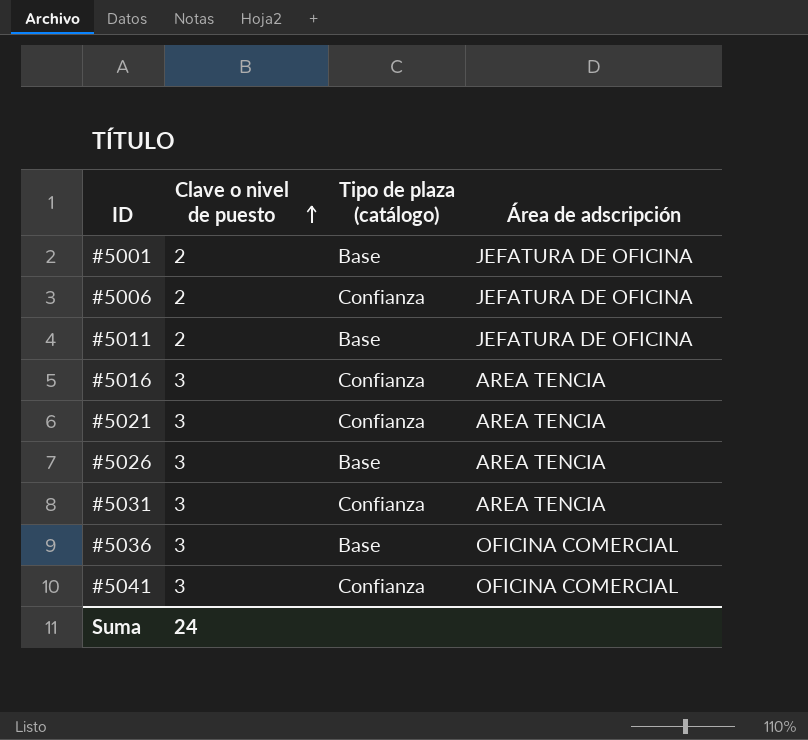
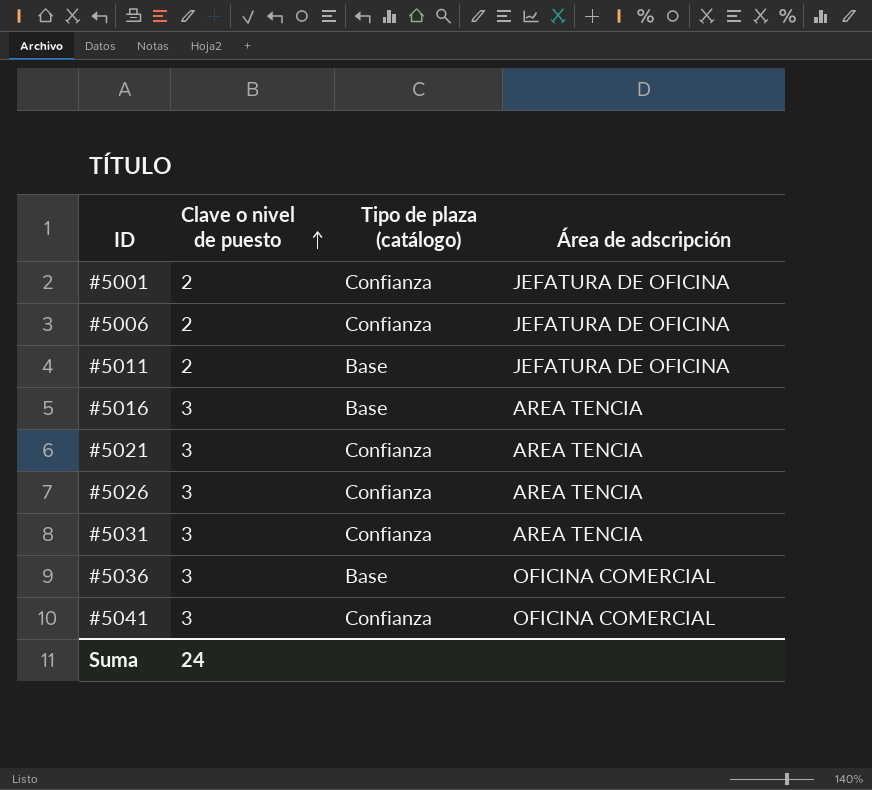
#5001 | Tipo de plaza (catálogo): Base -> Confianza
#5016 | Tipo de plaza (catálogo): Confianza -> Base
#5026 | Tipo de plaza (catálogo): Base -> Confianza

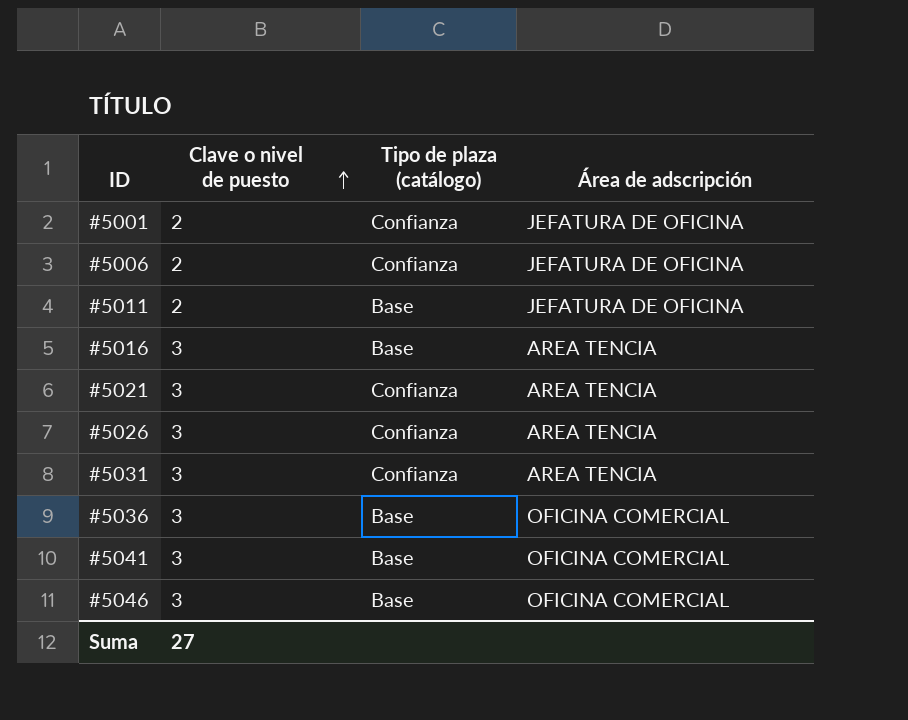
#5041 | Tipo de plaza (catálogo): Confianza -> Base
row #5046: none -> 3 | Base | OFICINA COMERCIAL
Suma | Clave o nivel de puesto: 24 -> 27

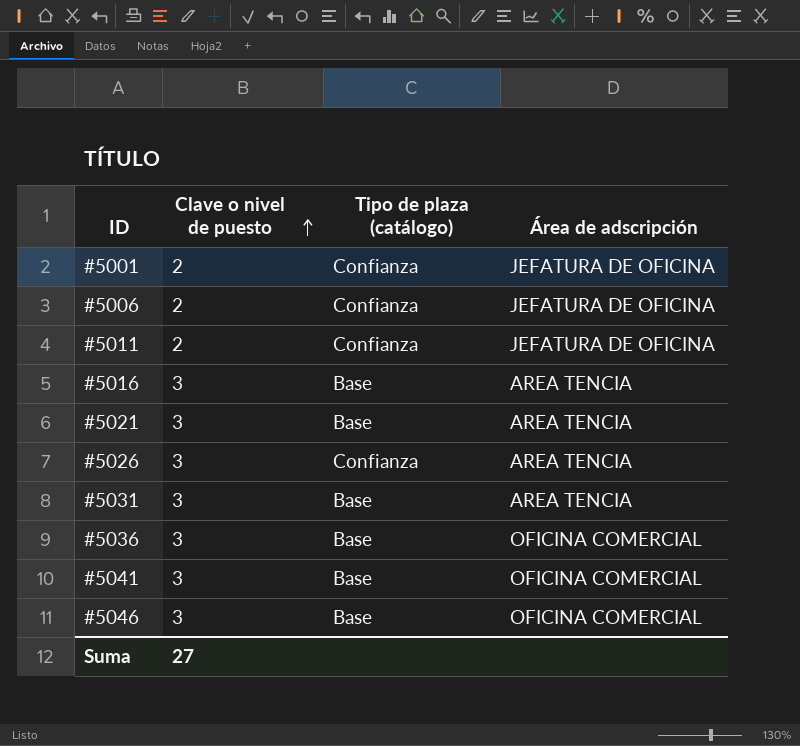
#5011 | Tipo de plaza (catálogo): Base -> Confianza
#5021 | Tipo de plaza (catálogo): Confianza -> Base
#5031 | Tipo de plaza (catálogo): Confianza -> Base

